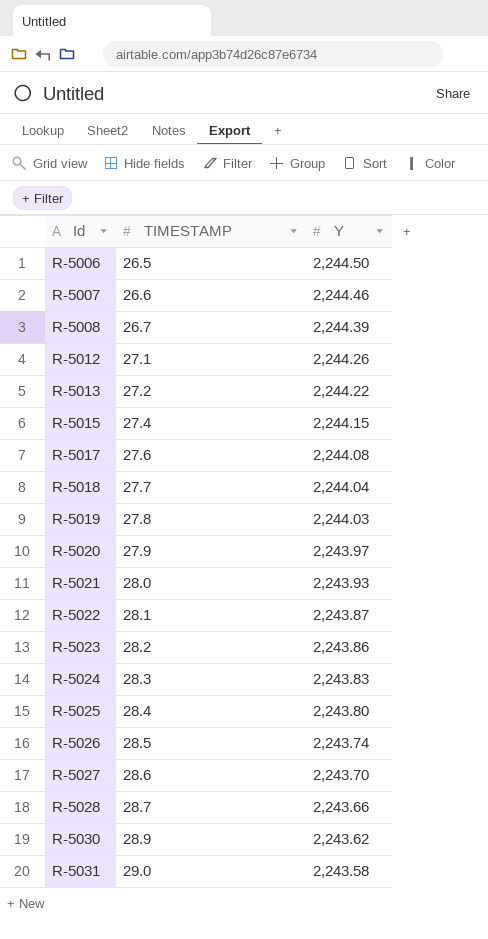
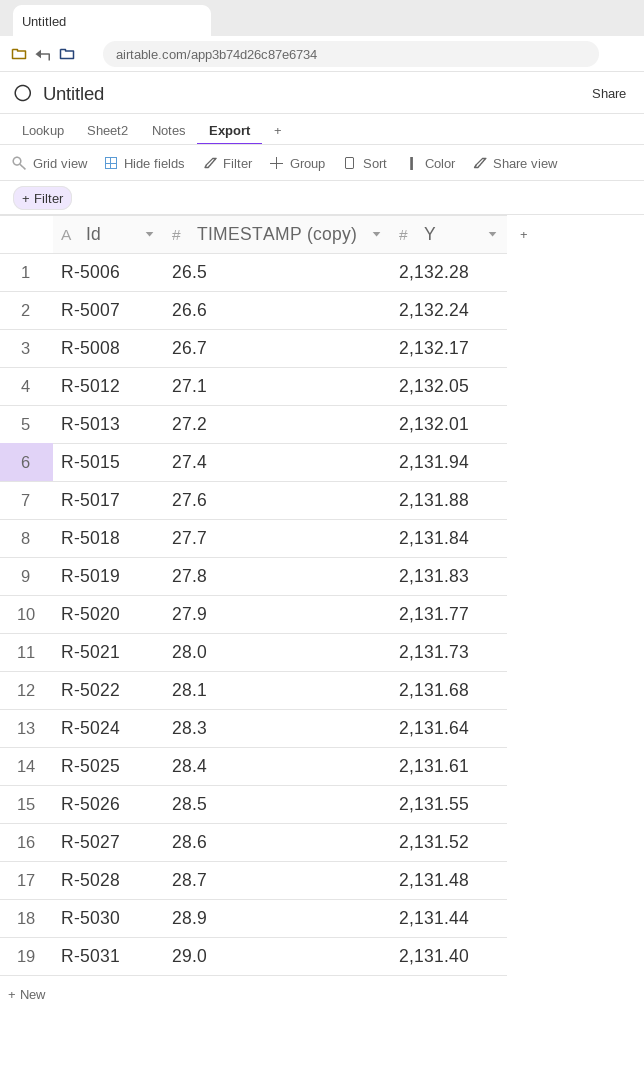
column name: TIMESTAMP -> TIMESTAMP (copy)
row R-5023: 28.2 | 2,243.86 -> none
R-5006 | Y: 2,244.50 -> 2,132.28
R-5007 | Y: 2,244.46 -> 2,132.24
R-5008 | Y: 2,244.39 -> 2,132.17
R-5012 | Y: 2,244.26 -> 2,132.05
R-5013 | Y: 2,244.22 -> 2,132.01
R-5015 | Y: 2,244.15 -> 2,131.94
R-5017 | Y: 2,244.08 -> 2,131.88
R-5018 | Y: 2,244.04 -> 2,131.84
R-5019 | Y: 2,244.03 -> 2,131.83
R-5020 | Y: 2,243.97 -> 2,131.77
R-5021 | Y: 2,243.93 -> 2,131.73
R-5022 | Y: 2,243.87 -> 2,131.68
R-5024 | Y: 2,243.83 -> 2,131.64
R-5025 | Y: 2,243.80 -> 2,131.61
R-5026 | Y: 2,243.74 -> 2,131.55
R-5027 | Y: 2,243.70 -> 2,131.52
R-5028 | Y: 2,243.66 -> 2,131.48
R-5030 | Y: 2,243.62 -> 2,131.44
R-5031 | Y: 2,243.58 -> 2,131.40

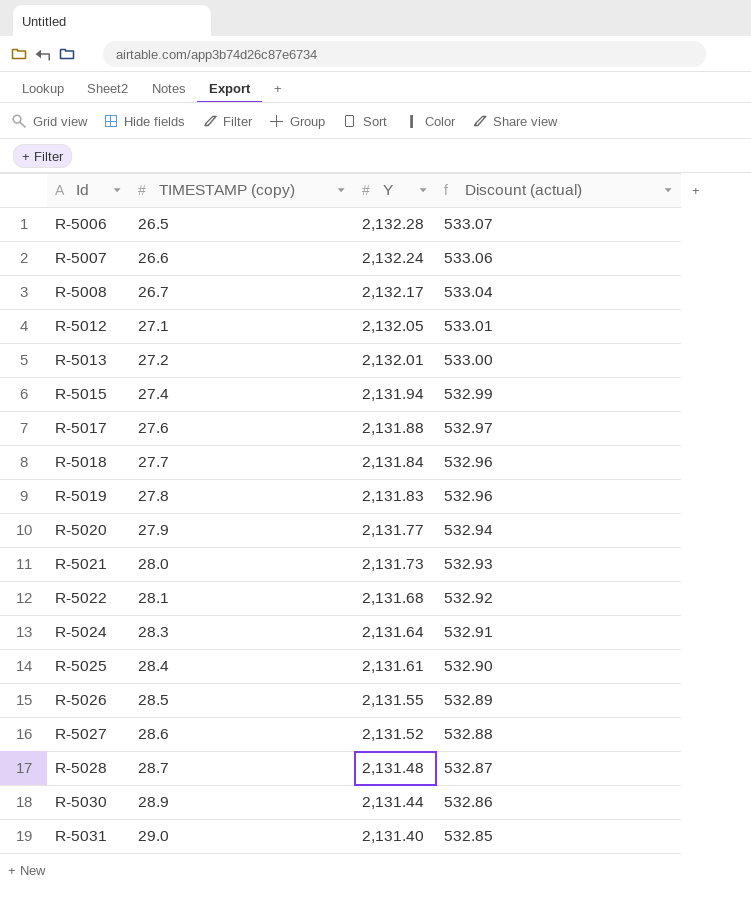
column Discount (actual) | formula: none -> [Y] * 0.25

